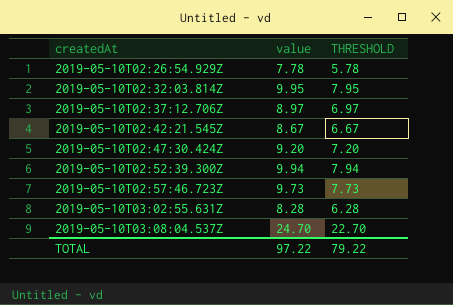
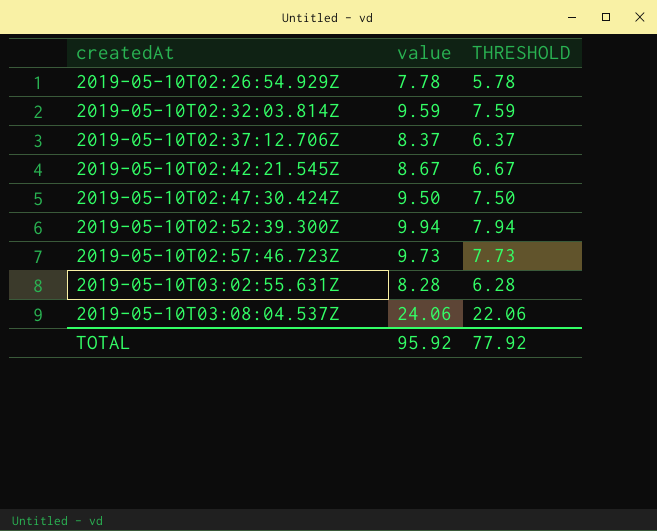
2019-05-10T02:32:03.814Z | value: 9.95 -> 9.59
2019-05-10T02:32:03.814Z | THRESHOLD: 7.95 -> 7.59
2019-05-10T02:37:12.706Z | value: 8.97 -> 8.37
2019-05-10T02:37:12.706Z | THRESHOLD: 6.97 -> 6.37
2019-05-10T02:47:30.424Z | value: 9.20 -> 9.50
2019-05-10T02:47:30.424Z | THRESHOLD: 7.20 -> 7.50
2019-05-10T03:08:04.537Z | value: 24.70 -> 24.06
2019-05-10T03:08:04.537Z | THRESHOLD: 22.70 -> 22.06
TOTAL | value: 97.22 -> 95.92
TOTAL | THRESHOLD: 79.22 -> 77.92

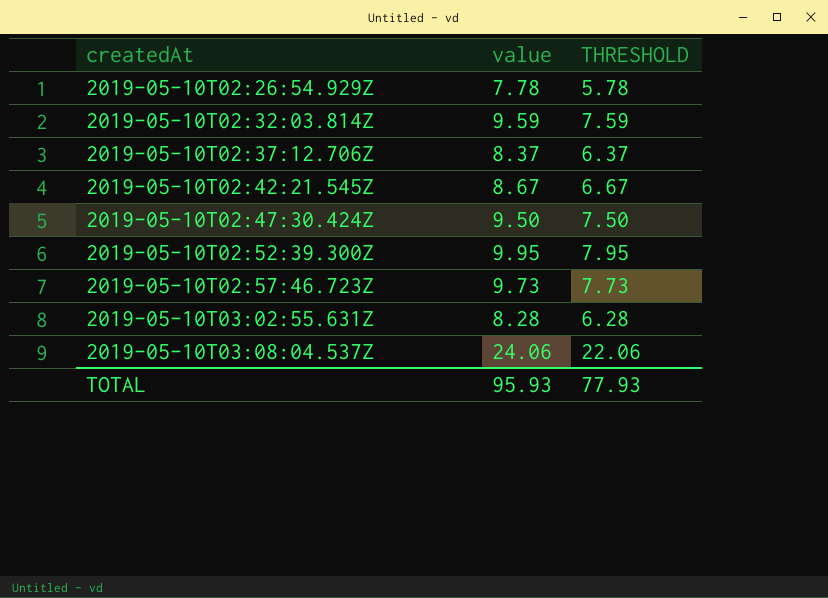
2019-05-10T02:52:39.300Z | value: 9.94 -> 9.95
2019-05-10T02:52:39.300Z | THRESHOLD: 7.94 -> 7.95
TOTAL | value: 95.92 -> 95.93
TOTAL | THRESHOLD: 77.92 -> 77.93

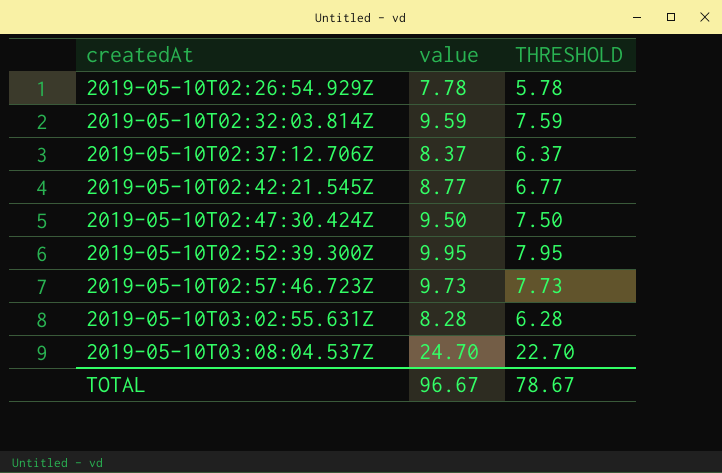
2019-05-10T02:42:21.545Z | value: 8.67 -> 8.77
2019-05-10T02:42:21.545Z | THRESHOLD: 6.67 -> 6.77
2019-05-10T03:08:04.537Z | value: 24.06 -> 24.70
2019-05-10T03:08:04.537Z | THRESHOLD: 22.06 -> 22.70
TOTAL | value: 95.93 -> 96.67
TOTAL | THRESHOLD: 77.93 -> 78.67

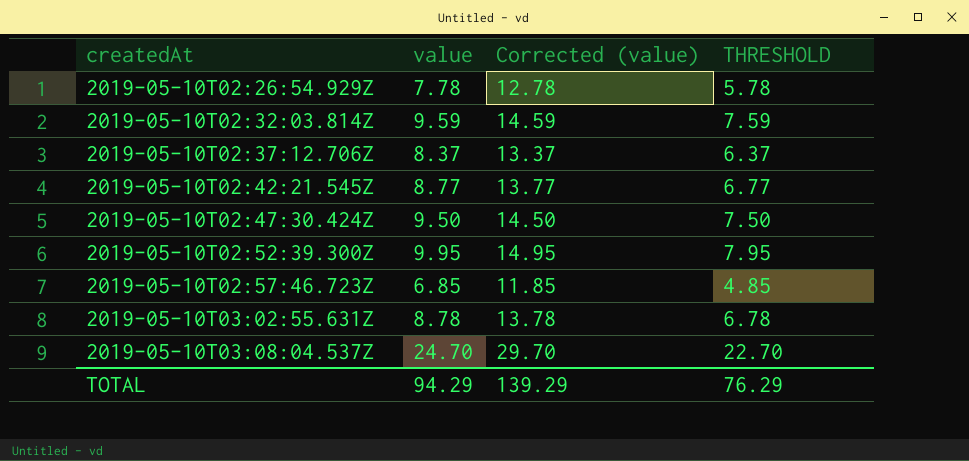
column Corrected (value) | formula: none -> [value] + 5
2019-05-10T02:57:46.723Z | value: 9.73 -> 6.85
2019-05-10T02:57:46.723Z | THRESHOLD: 7.73 -> 4.85
2019-05-10T03:02:55.631Z | value: 8.28 -> 8.78
2019-05-10T03:02:55.631Z | THRESHOLD: 6.28 -> 6.78
TOTAL | value: 96.67 -> 94.29
TOTAL | THRESHOLD: 78.67 -> 76.29

